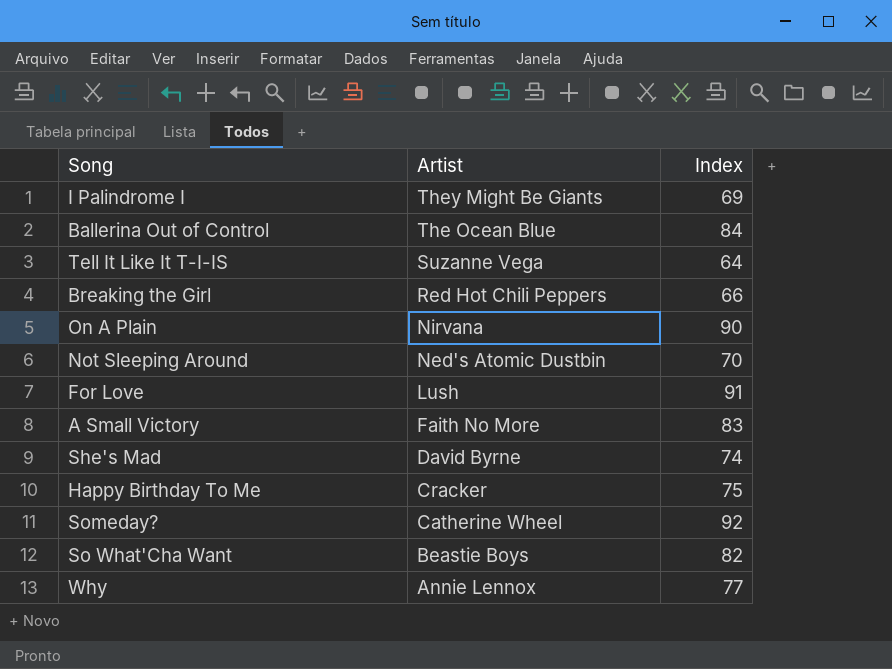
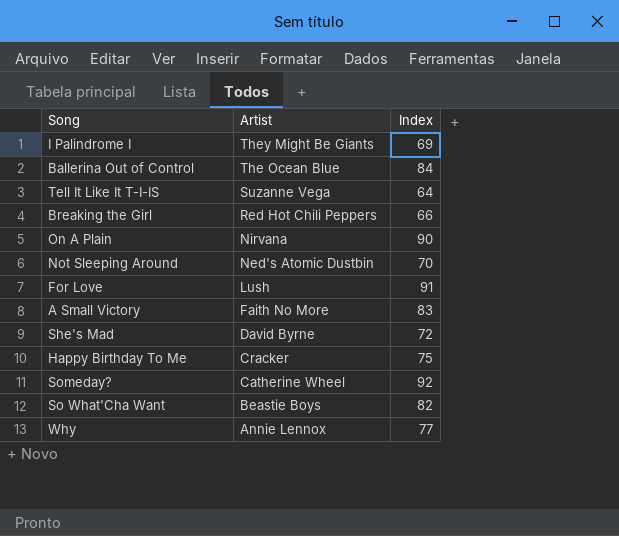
She's Mad | Index: 74 -> 72

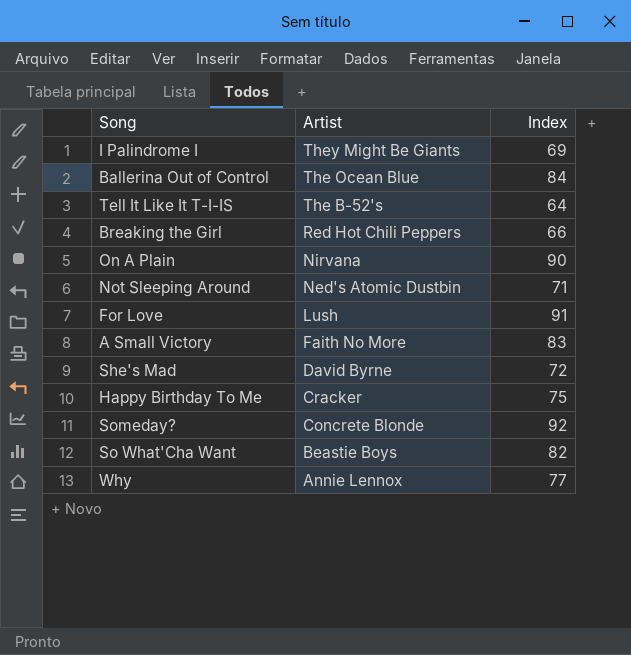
Tell It Like It T-I-IS | Artist: Suzanne Vega -> The B-52's
Not Sleeping Around | Index: 70 -> 71
Someday? | Artist: Catherine Wheel -> Concrete Blonde

